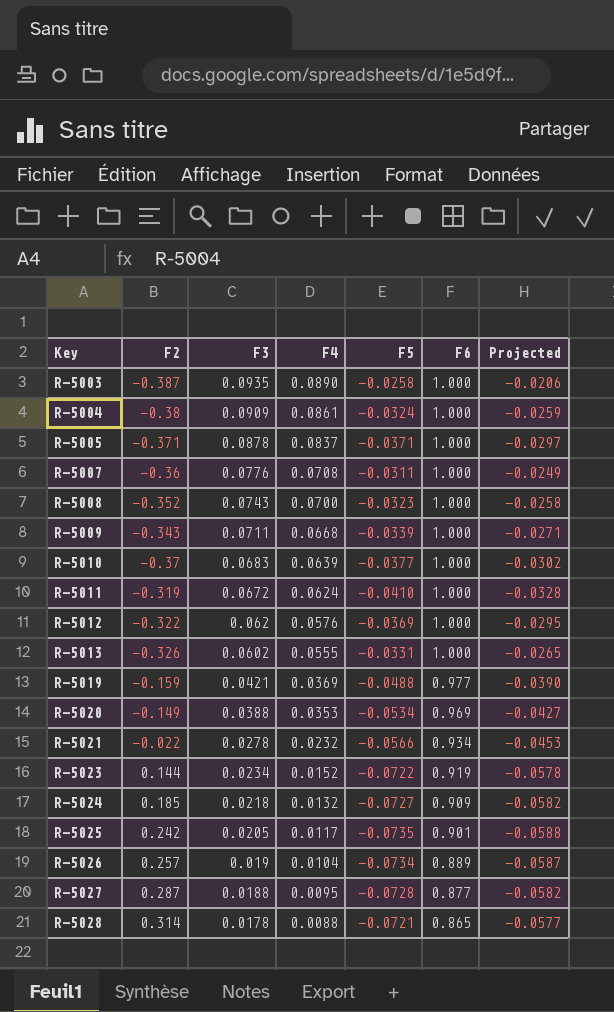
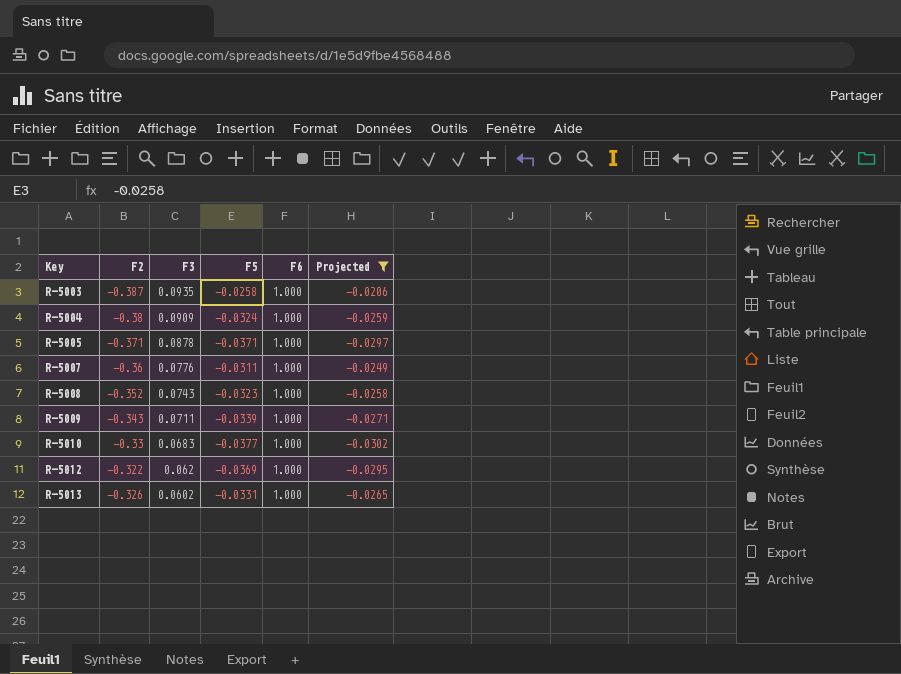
filter: none -> Projected >= -0.0302
column F4 | position: 4 -> none
R-5010 | F2: -0.37 -> -0.33

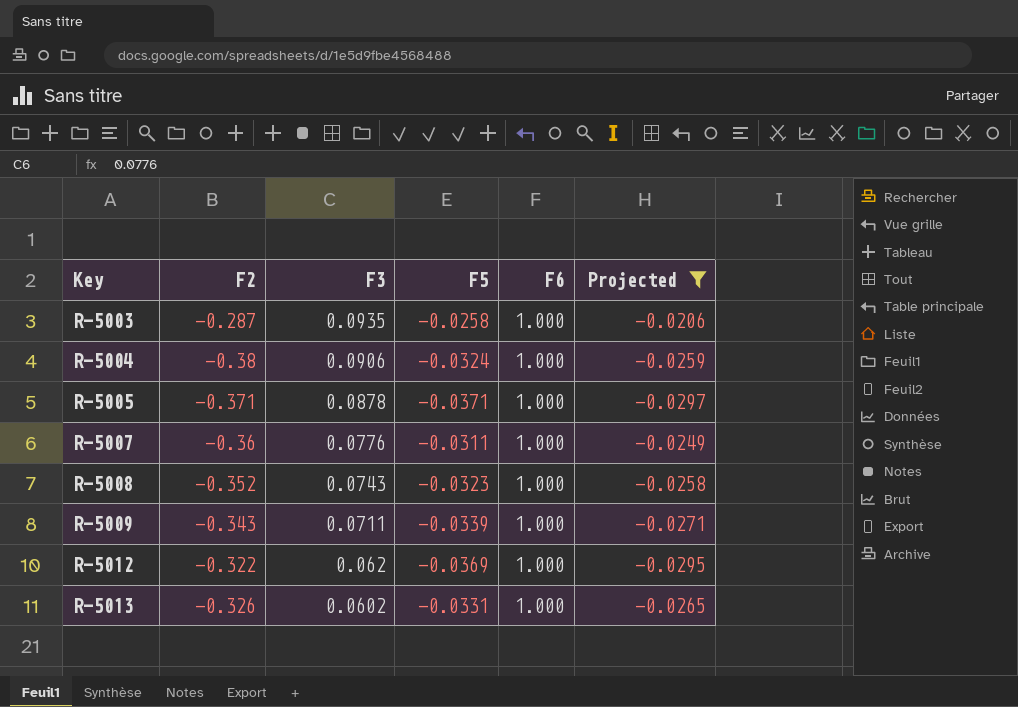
row R-5010: -0.33 | 0.0683 | -0.0377 | 1.000 | -0.0302 -> none
R-5003 | F2: -0.387 -> -0.287
R-5004 | F3: 0.0909 -> 0.0906

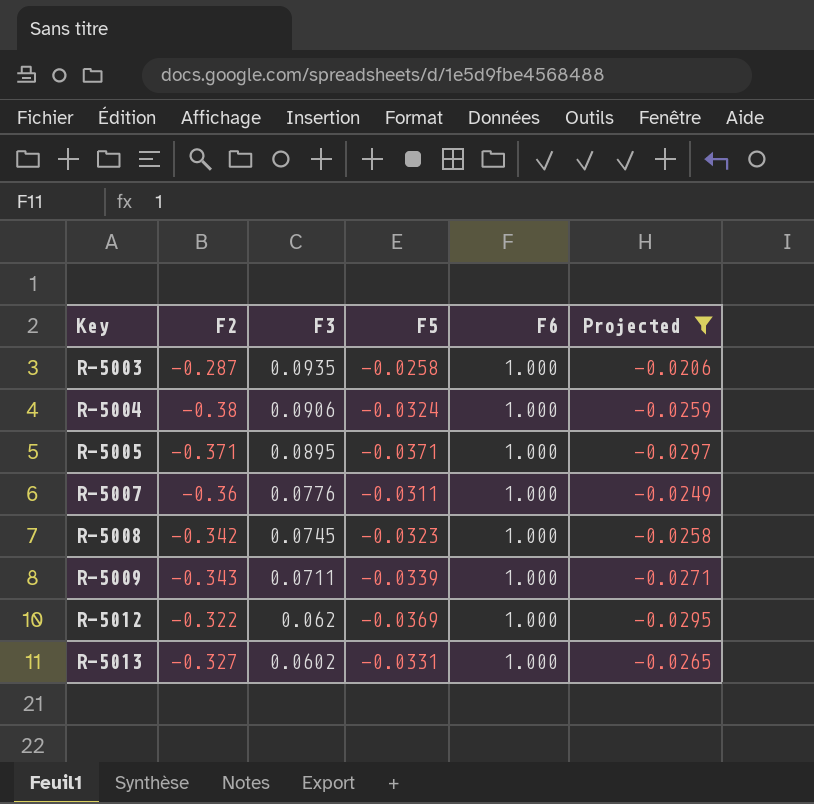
R-5005 | F3: 0.0878 -> 0.0895
R-5008 | F2: -0.352 -> -0.342
R-5008 | F3: 0.0743 -> 0.0745
R-5013 | F2: -0.326 -> -0.327

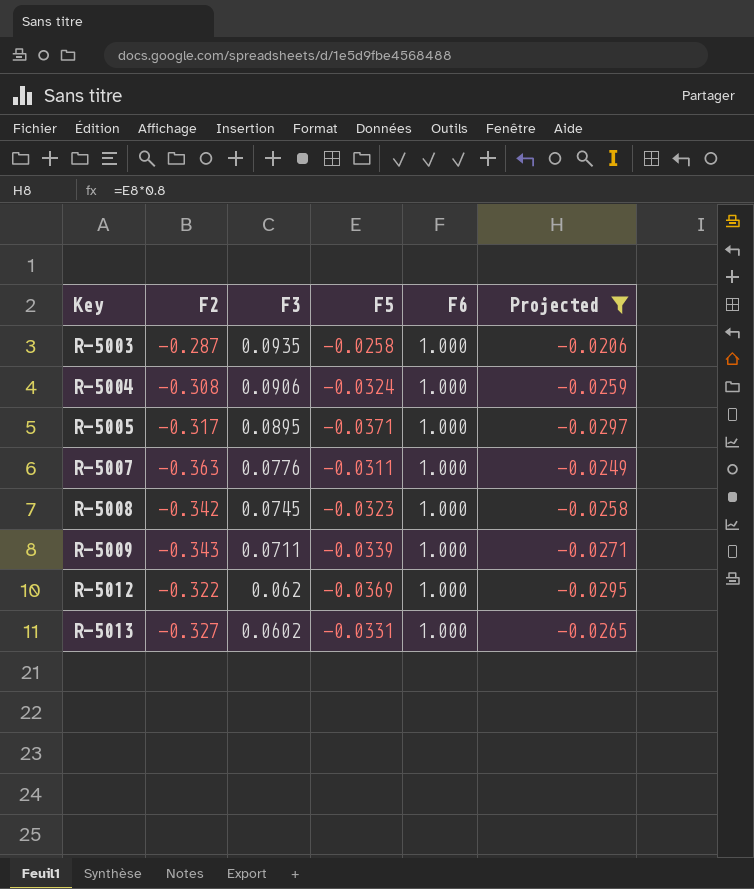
R-5004 | F2: -0.38 -> -0.308
R-5005 | F2: -0.371 -> -0.317
R-5007 | F2: -0.36 -> -0.363

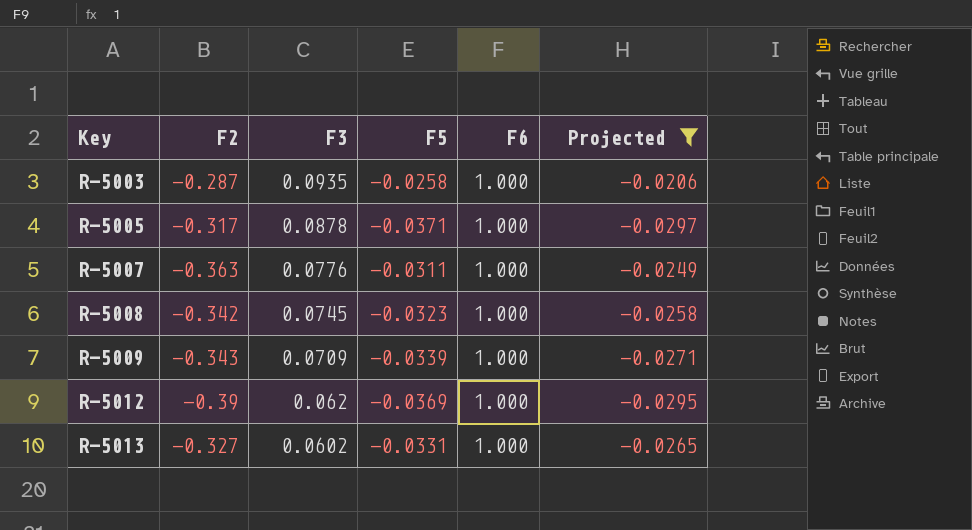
row R-5004: -0.308 | 0.0906 | -0.0324 | 1.000 | -0.0259 -> none
R-5005 | F3: 0.0895 -> 0.0878
R-5009 | F3: 0.0711 -> 0.0709
R-5012 | F2: -0.322 -> -0.39

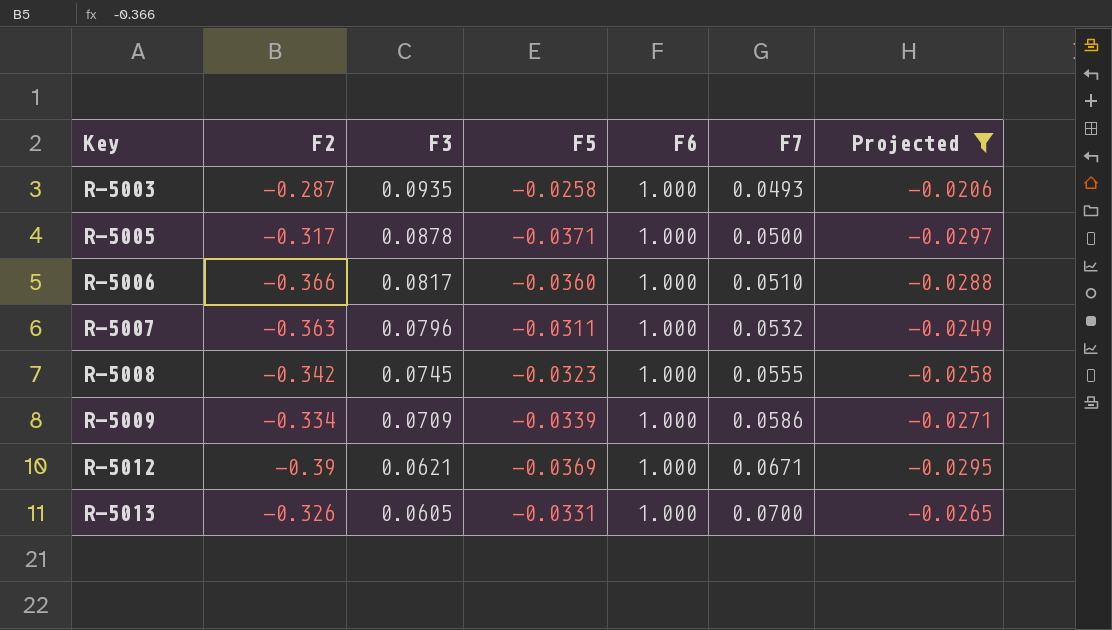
column F7 | position: none -> 6
row R-5006: none -> -0.366 | 0.0817 | -0.0360 | 1.000 | 0.0510 | -0.0288
R-5007 | F3: 0.0776 -> 0.0796
R-5009 | F2: -0.343 -> -0.334
R-5012 | F3: 0.062 -> 0.0621
R-5013 | F2: -0.327 -> -0.326
R-5013 | F3: 0.0602 -> 0.0605

